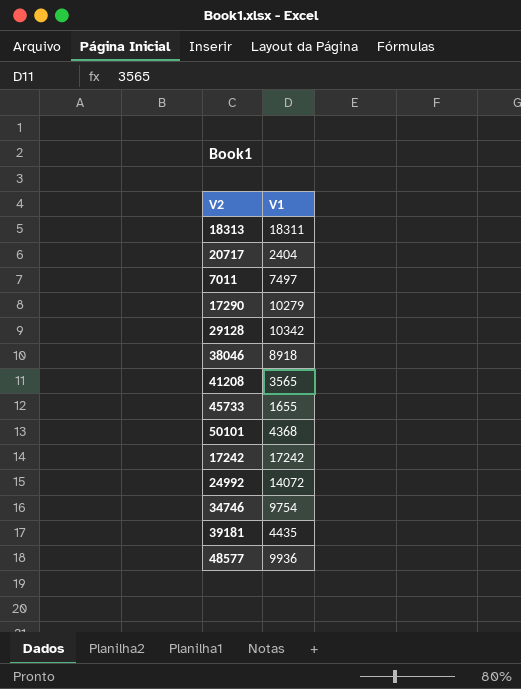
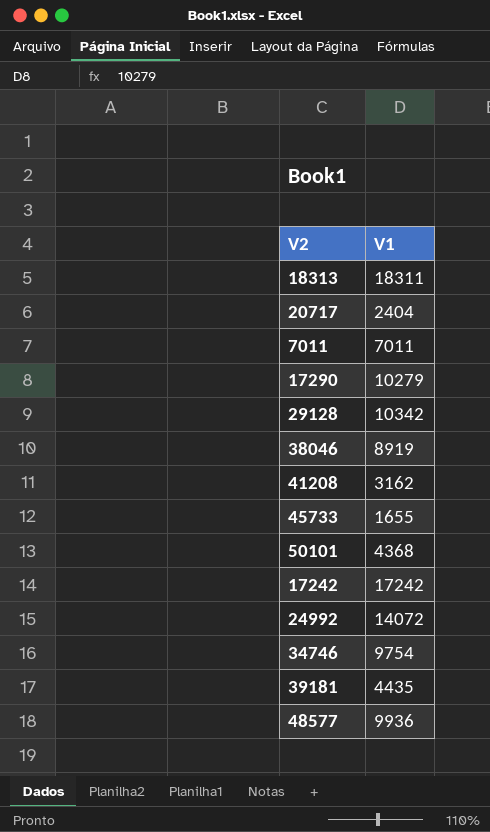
7011 | V1: 7497 -> 7011
38046 | V1: 8918 -> 8919
41208 | V1: 3565 -> 3162

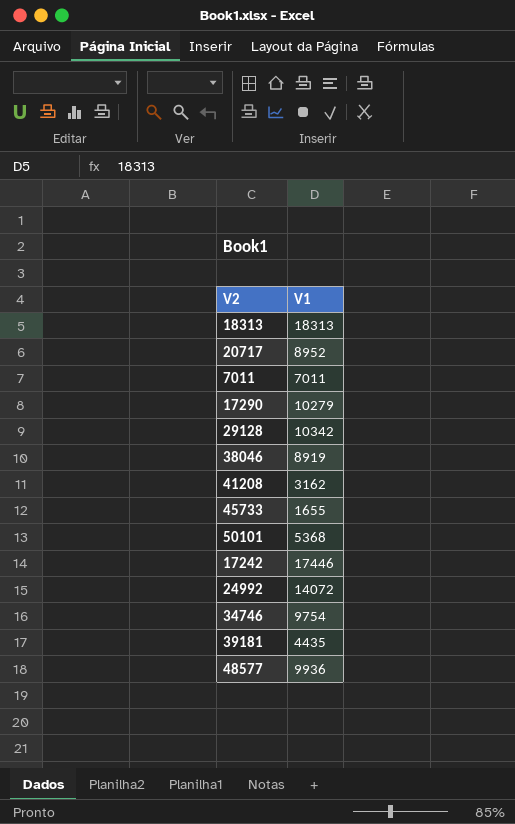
18313 | V1: 18311 -> 18313
20717 | V1: 2404 -> 8952
50101 | V1: 4368 -> 5368
17242 | V1: 17242 -> 17446

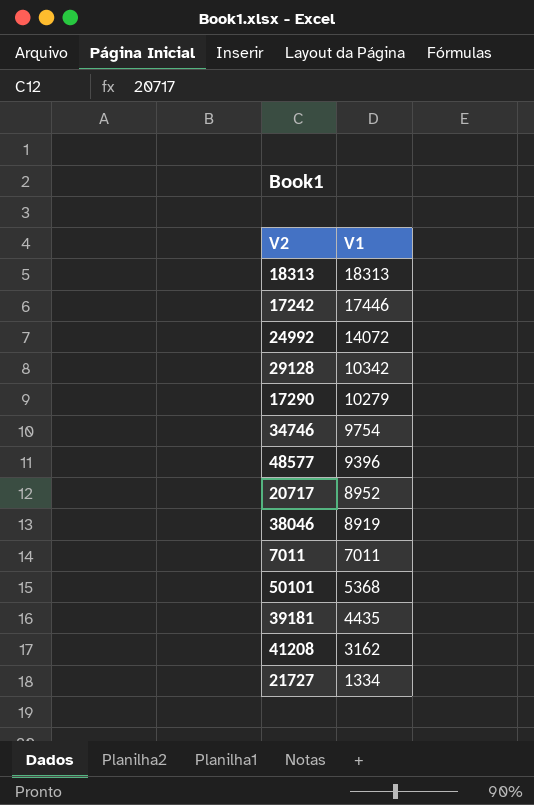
row order: none -> V1 descending
row 45733: 1655 -> none
48577 | V1: 9936 -> 9396
row 21727: none -> 1334

